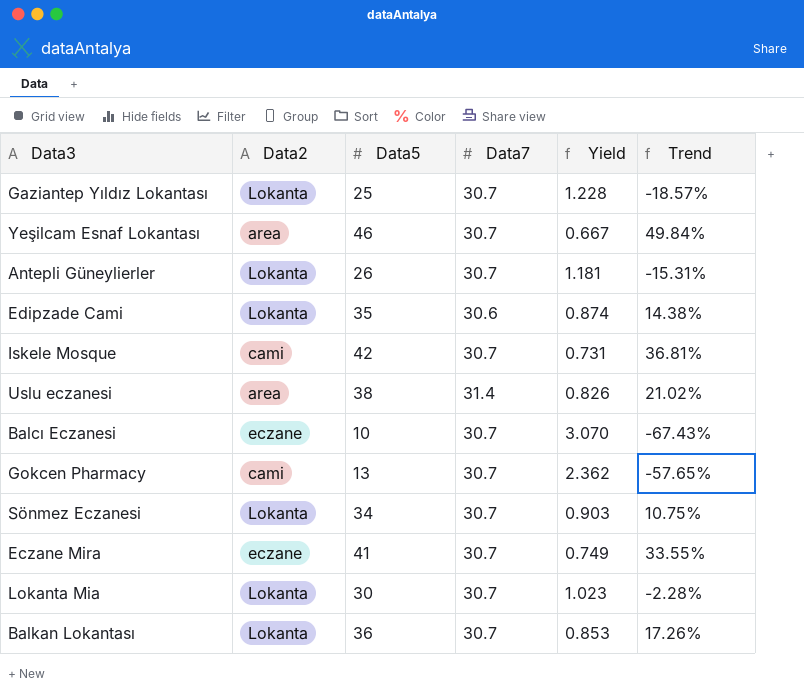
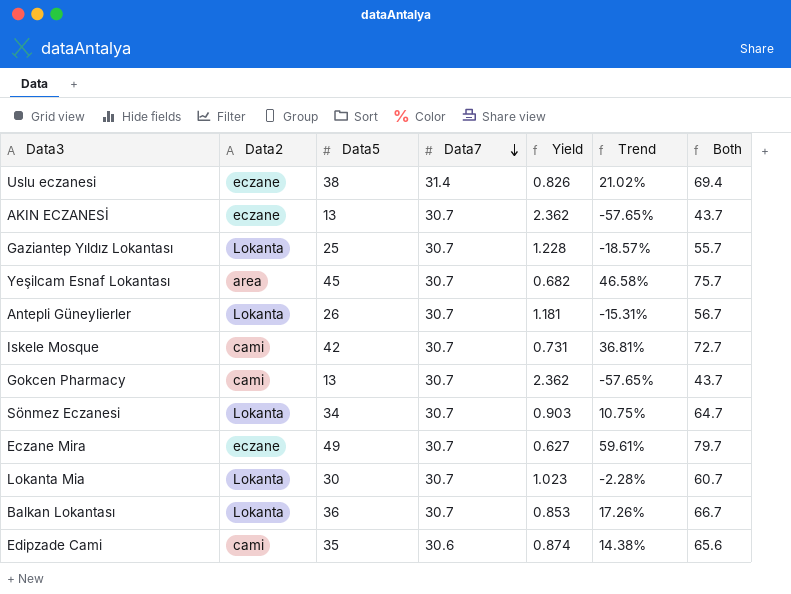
row order: none -> Data7 descending
column Both | formula: none -> [Data5] + [Data7]
row Balcı Eczanesi: eczane | 10 | 30.7 | 3.070 | -67.43% -> none
Uslu eczanesi | Data2: area -> eczane
row AKIN ECZANESİ: none -> eczane | 13 | 30.7 | 2.362 | -57.65% | 43.7
Yeşilcam Esnaf Lokantası | Data5: 46 -> 45
Yeşilcam Esnaf Lokantası | Yield: 0.667 -> 0.682
Yeşilcam Esnaf Lokantası | Trend: 49.84% -> 46.58%
Eczane Mira | Data5: 41 -> 49
Eczane Mira | Yield: 0.749 -> 0.627
Eczane Mira | Trend: 33.55% -> 59.61%
Edipzade Cami | Data2: Lokanta -> cami

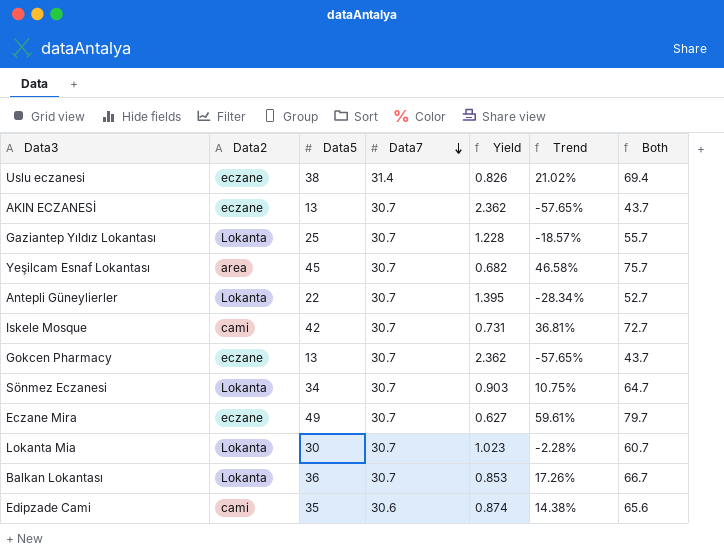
Antepli Güneylierler | Data5: 26 -> 22
Antepli Güneylierler | Yield: 1.181 -> 1.395
Antepli Güneylierler | Trend: -15.31% -> -28.34%
Antepli Güneylierler | Both: 56.7 -> 52.7
Gokcen Pharmacy | Data2: cami -> eczane

